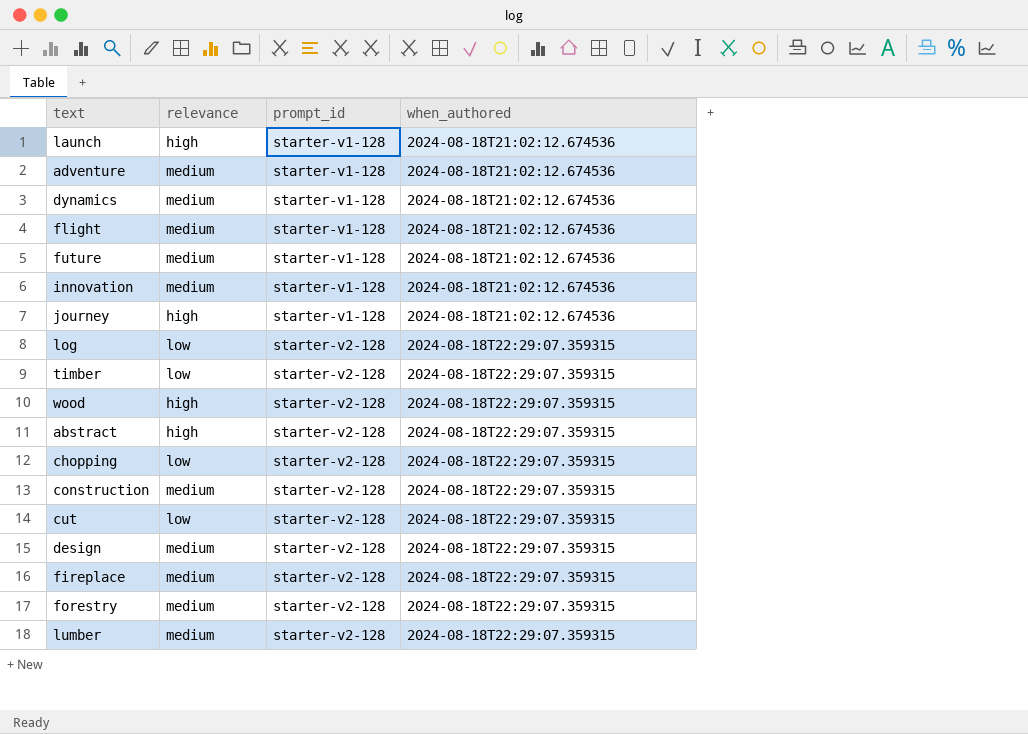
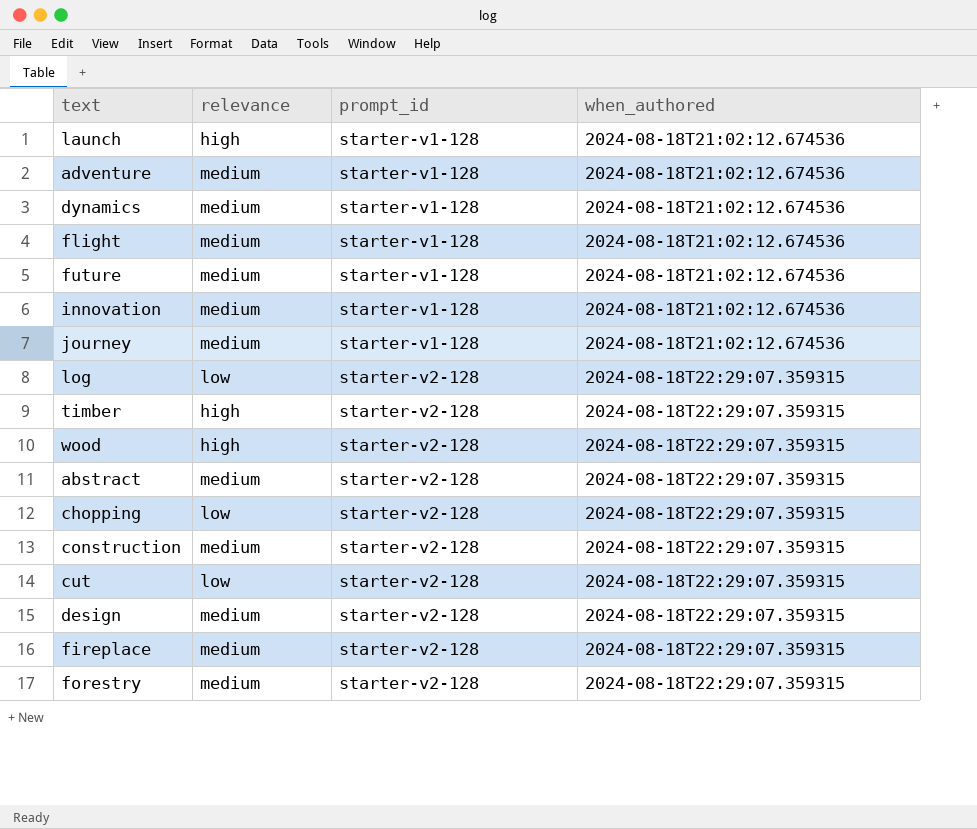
row lumber: medium | starter-v2-128 | 2024-08-18T22:29:07.359315 -> none
journey | relevance: high -> medium
timber | relevance: low -> high
abstract | relevance: high -> medium

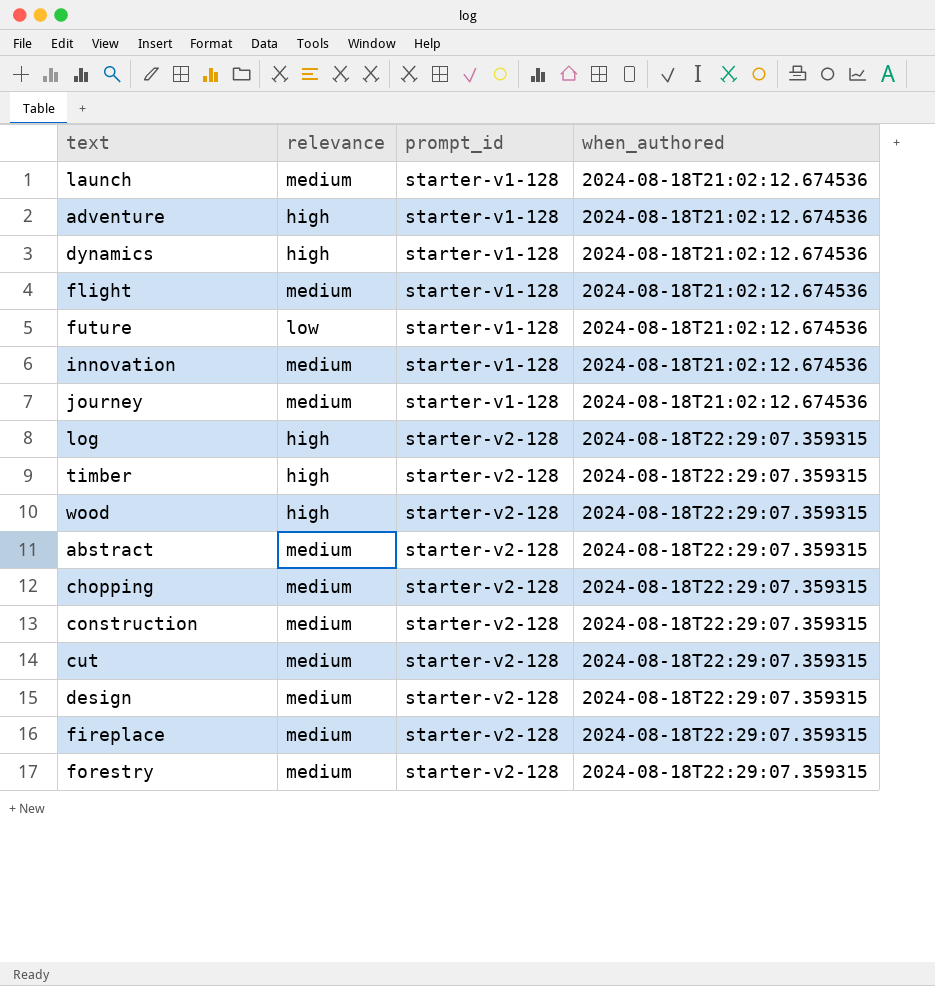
launch | relevance: high -> medium
adventure | relevance: medium -> high
dynamics | relevance: medium -> high
future | relevance: medium -> low
log | relevance: low -> high
chopping | relevance: low -> medium
cut | relevance: low -> medium

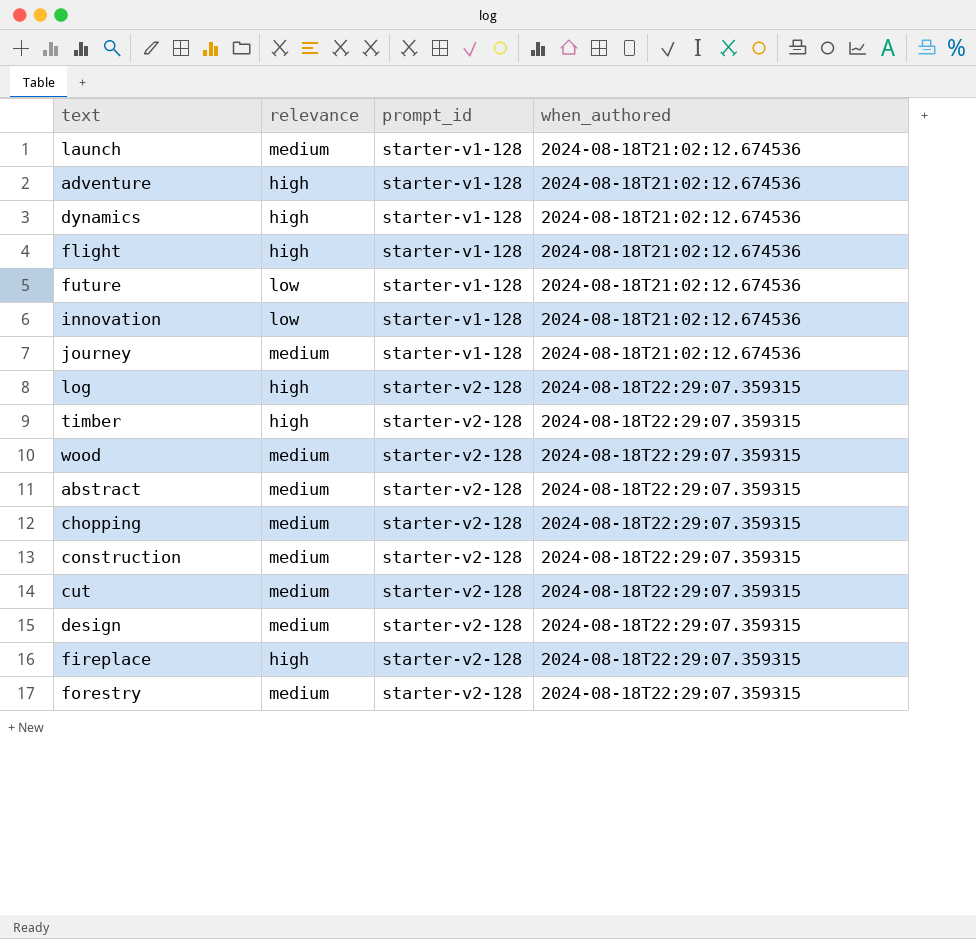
flight | relevance: medium -> high
innovation | relevance: medium -> low
wood | relevance: high -> medium
fireplace | relevance: medium -> high

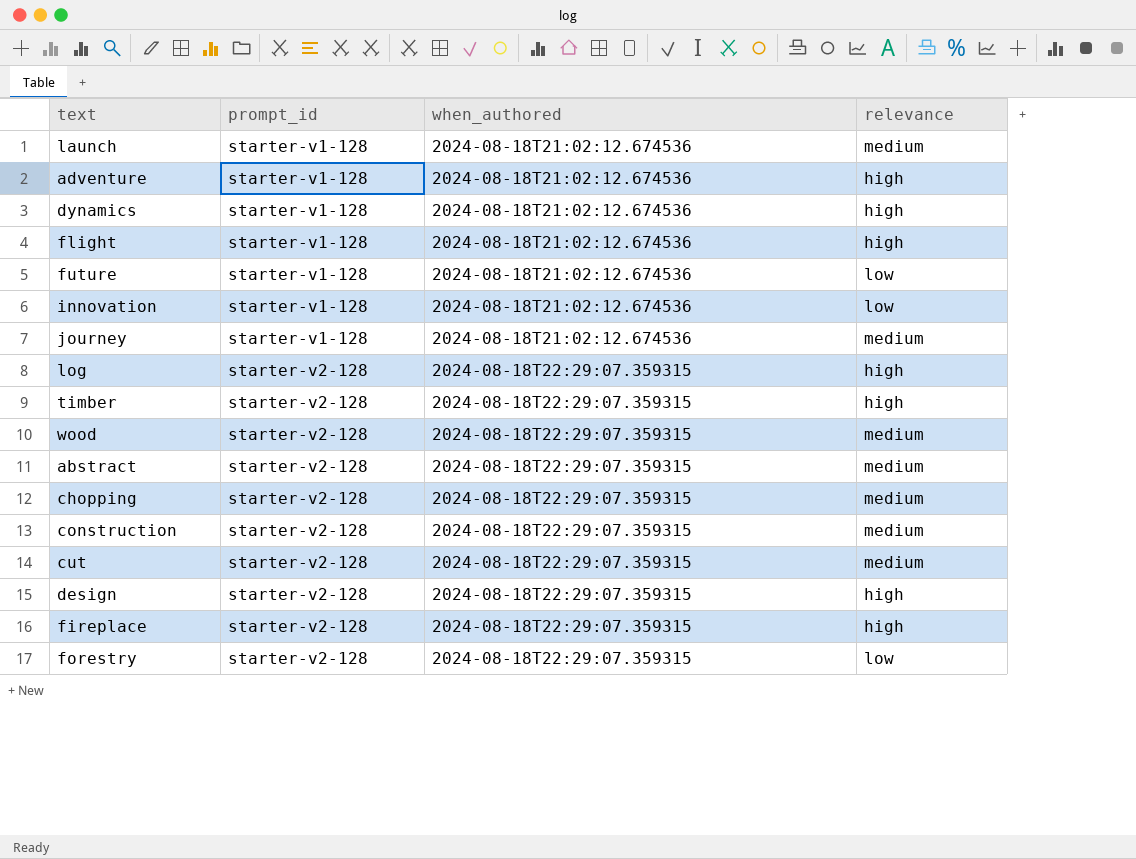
column relevance | position: 2 -> 4
design | relevance: medium -> high
forestry | relevance: medium -> low

